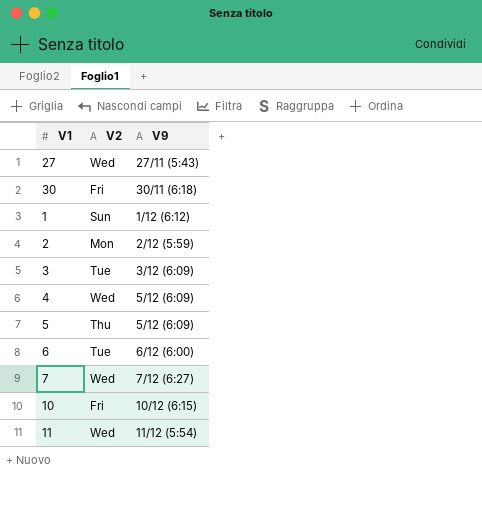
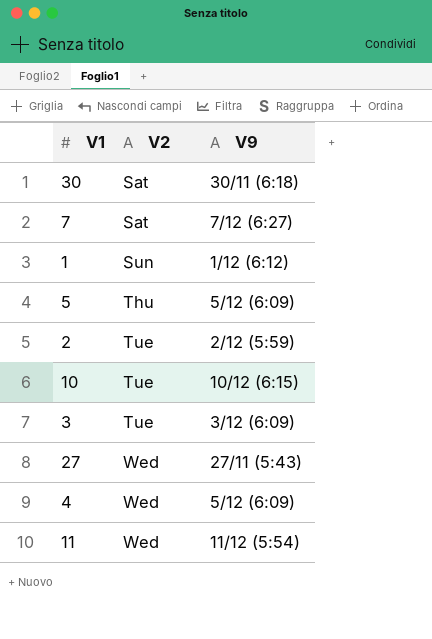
row order: none -> V2 ascending
row 6: Tue | 6/12 (6:00) -> none
30 | V2: Fri -> Sat
7 | V2: Wed -> Sat
2 | V2: Mon -> Tue
10 | V2: Fri -> Tue

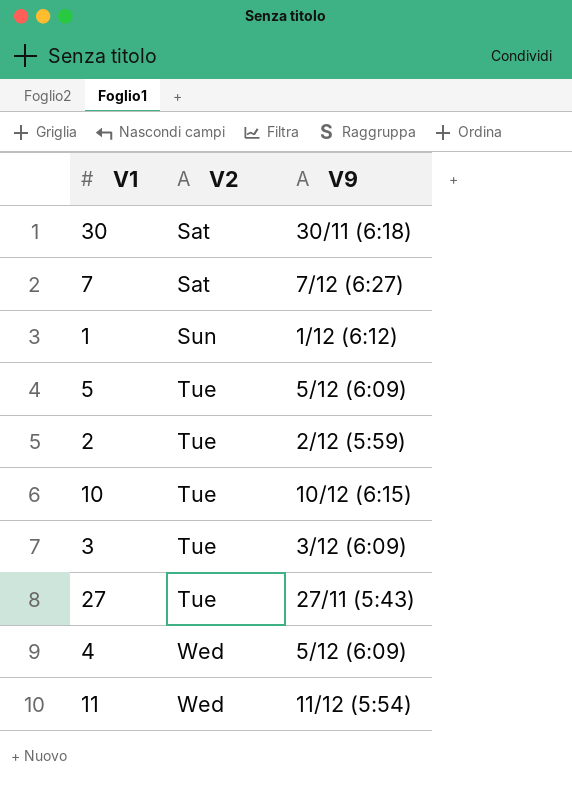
5 | V2: Thu -> Tue
27 | V2: Wed -> Tue

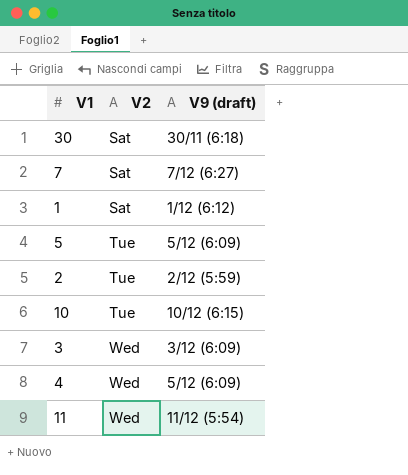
column name: V9 -> V9 (draft)
row 27: Tue | 27/11 (5:43) -> none
1 | V2: Sun -> Sat
3 | V2: Tue -> Wed

